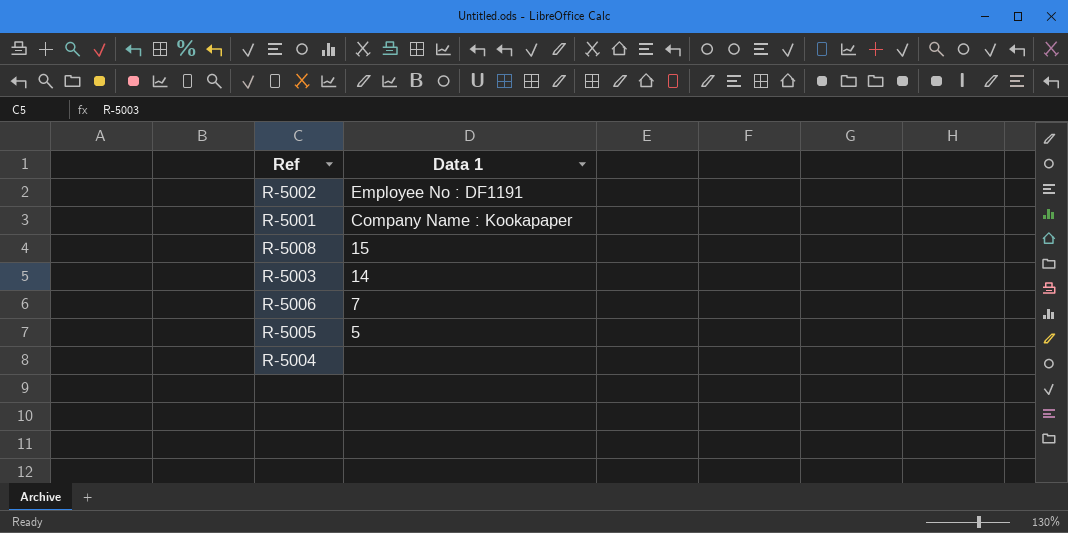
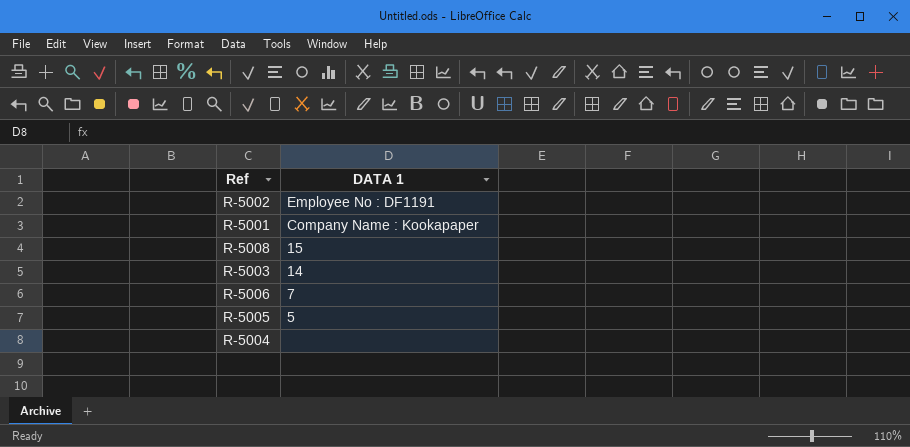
column name: Data 1 -> DATA 1

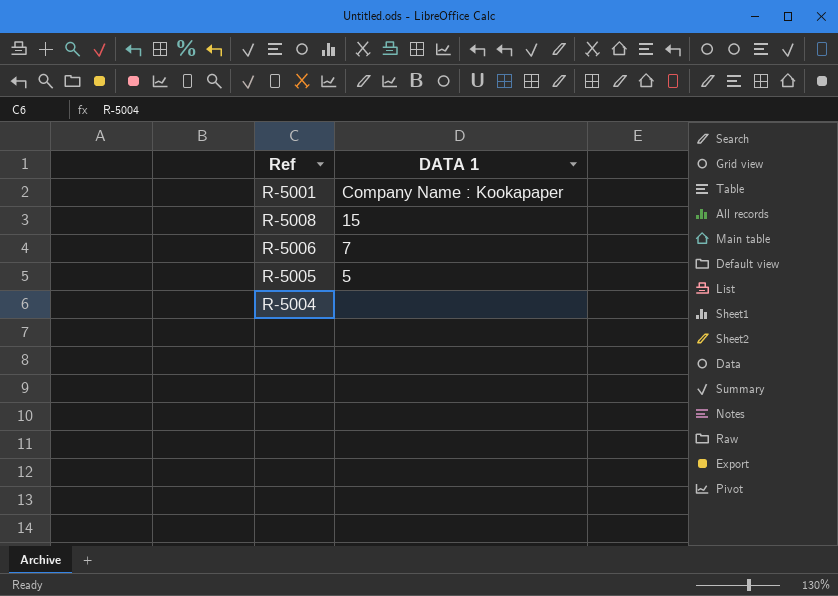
row R-5002: Employee No : DF1191 -> none
row R-5003: 14 -> none

